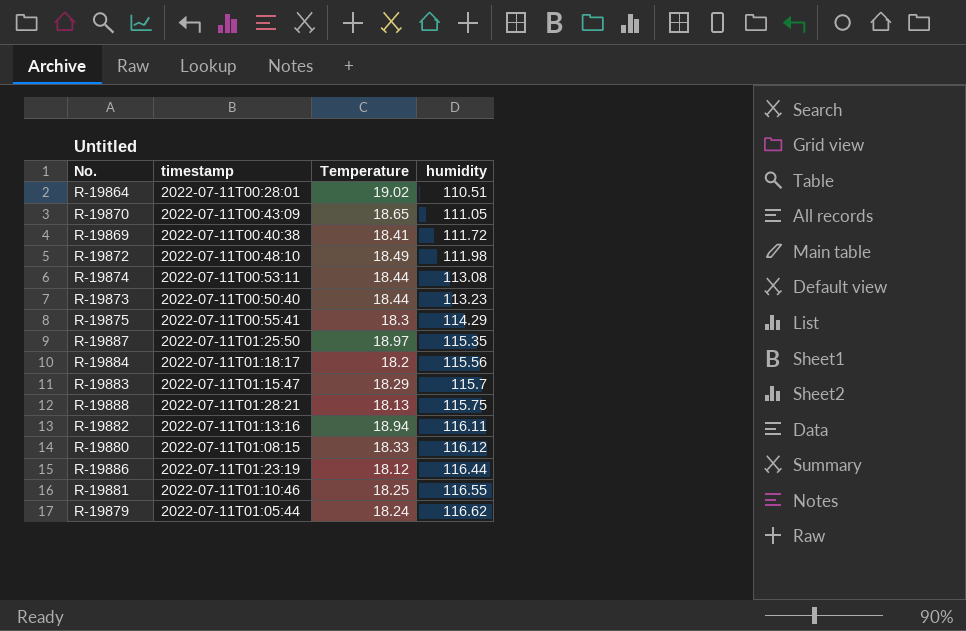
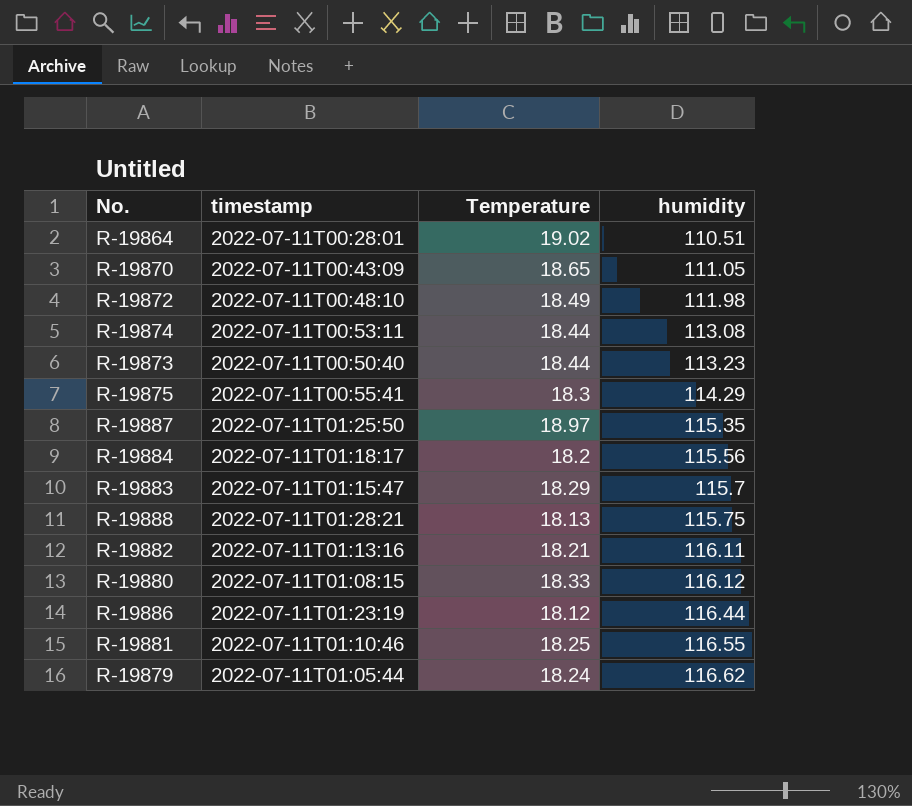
row R-19869: 2022-07-11T00:40:38 | 18.41 | 111.72 -> none
R-19882 | Temperature: 18.94 -> 18.21

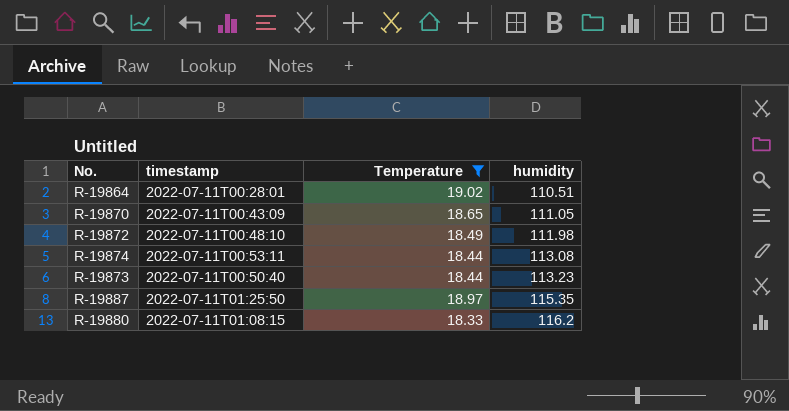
filter: none -> Temperature >= 18.33
R-19880 | humidity: 116.12 -> 116.2

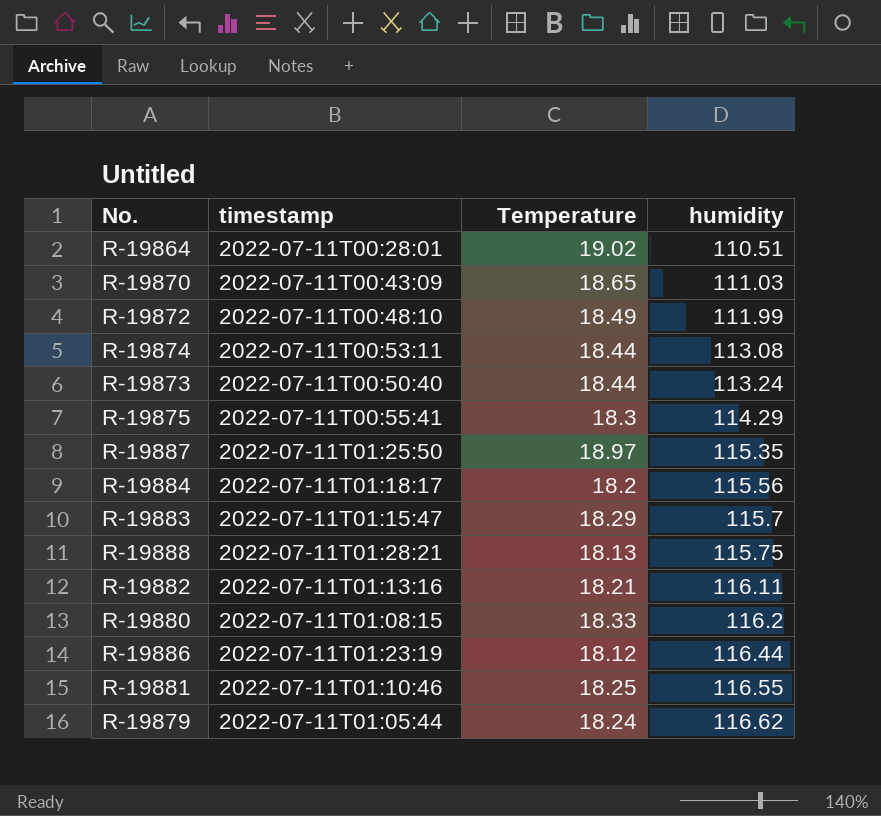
filter: Temperature >= 18.33 -> none
R-19870 | humidity: 111.05 -> 111.03
R-19872 | humidity: 111.98 -> 111.99
R-19873 | humidity: 113.23 -> 113.24

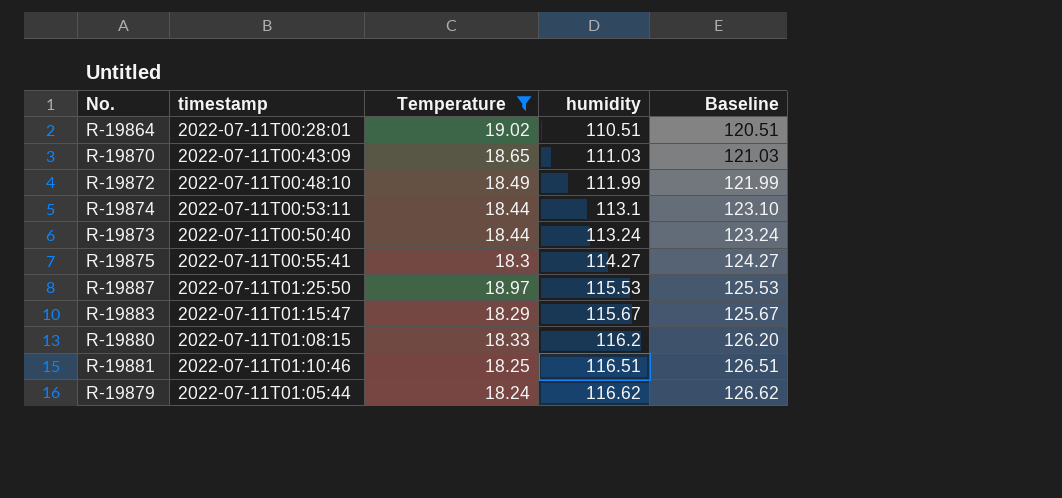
filter: none -> Temperature >= 18.24
column Baseline | formula: none -> [humidity] + 10
R-19874 | humidity: 113.08 -> 113.1
R-19875 | humidity: 114.29 -> 114.27
R-19887 | humidity: 115.35 -> 115.53
R-19883 | humidity: 115.7 -> 115.67
R-19881 | humidity: 116.55 -> 116.51

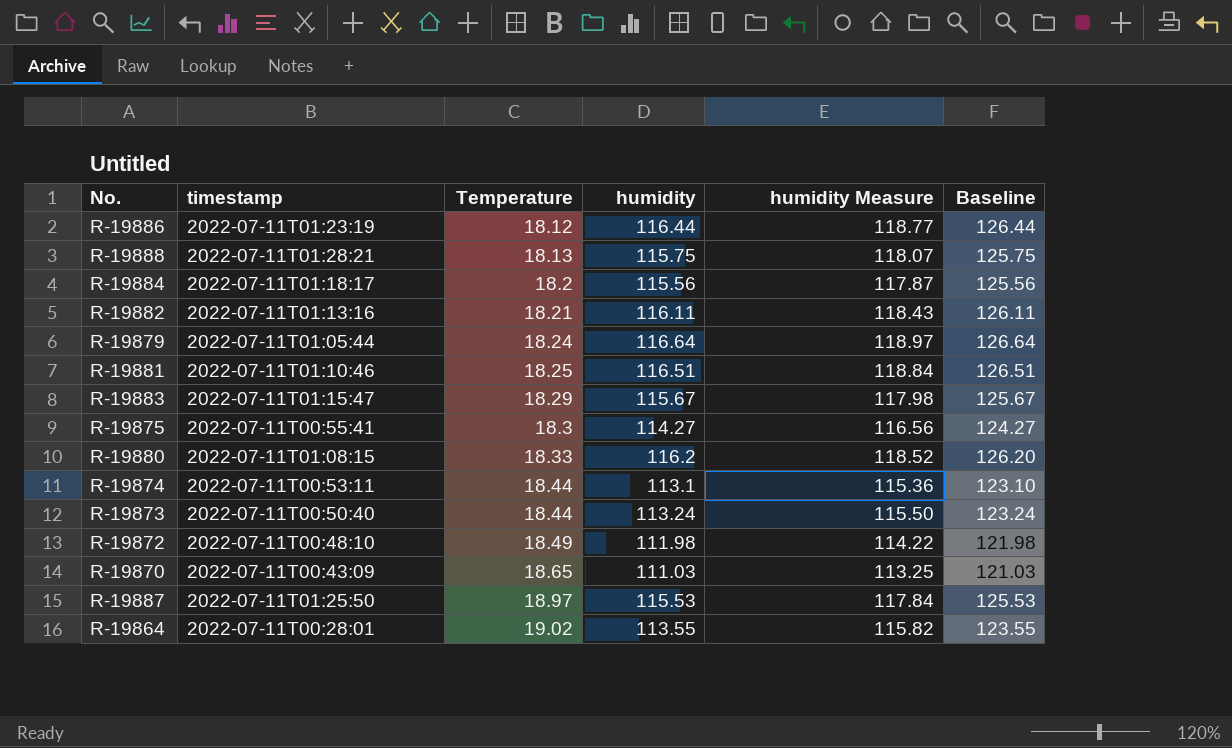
filter: Temperature >= 18.24 -> none
row order: humidity ascending -> Temperature ascending
column humidity Measure | formula: none -> [humidity] * 1.02
R-19879 | humidity: 116.62 -> 116.64
R-19879 | Baseline: 126.62 -> 126.64
R-19872 | humidity: 111.99 -> 111.98
R-19872 | Baseline: 121.99 -> 121.98
R-19864 | humidity: 110.51 -> 113.55
R-19864 | Baseline: 120.51 -> 123.55

